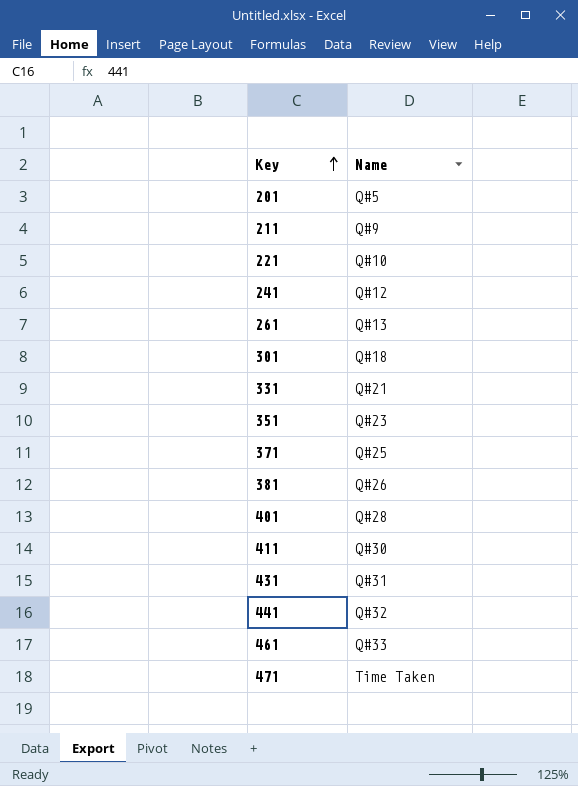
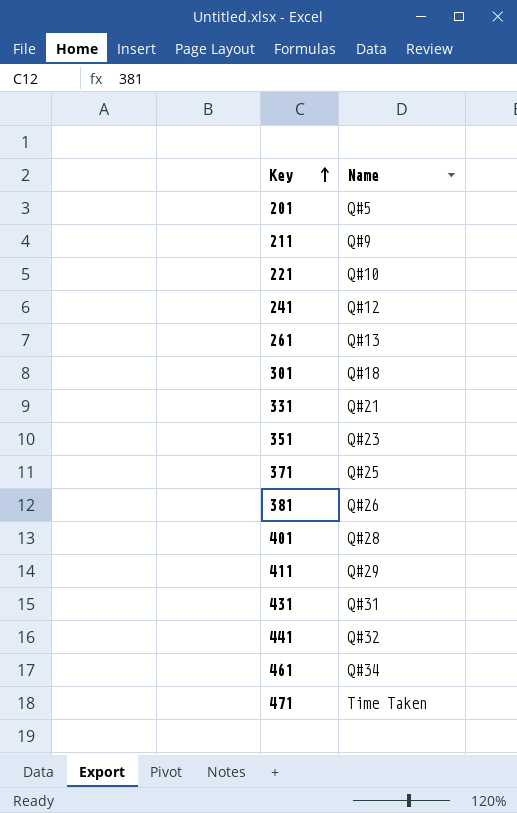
411 | Name: Q#30 -> Q#29
461 | Name: Q#33 -> Q#34

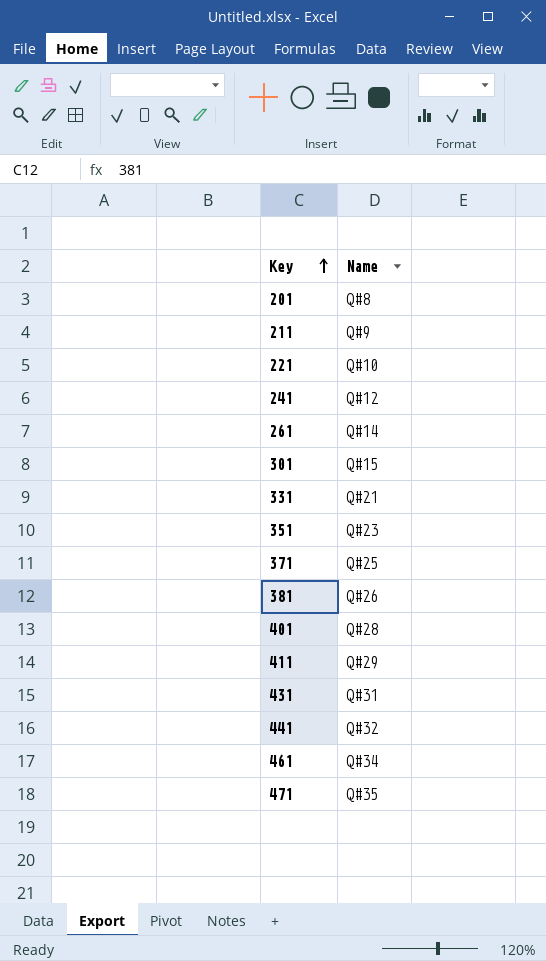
201 | Name: Q#5 -> Q#8
261 | Name: Q#13 -> Q#14
301 | Name: Q#18 -> Q#15
471 | Name: Time Taken -> Q#35

